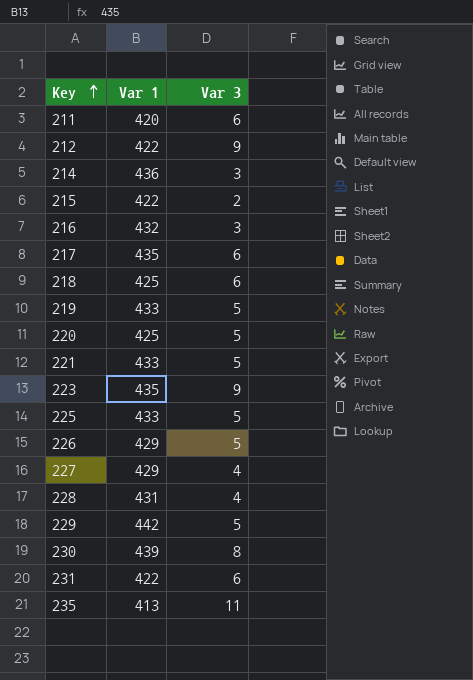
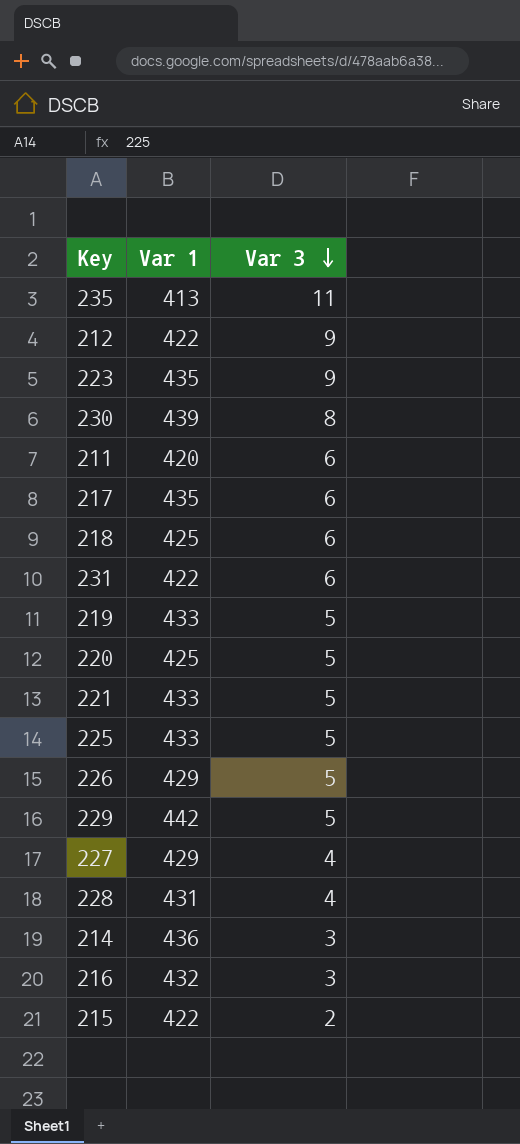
row order: Key ascending -> Var 3 descending

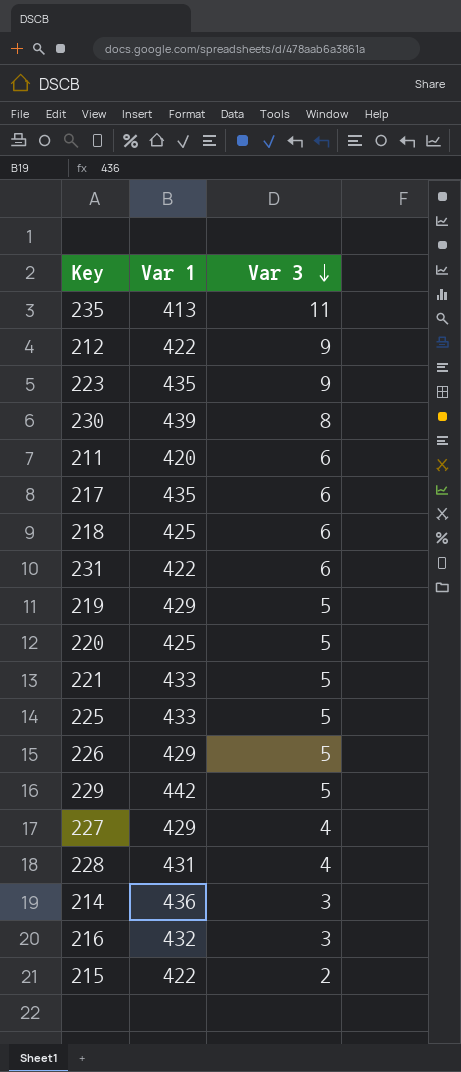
219 | Var 1: 433 -> 429

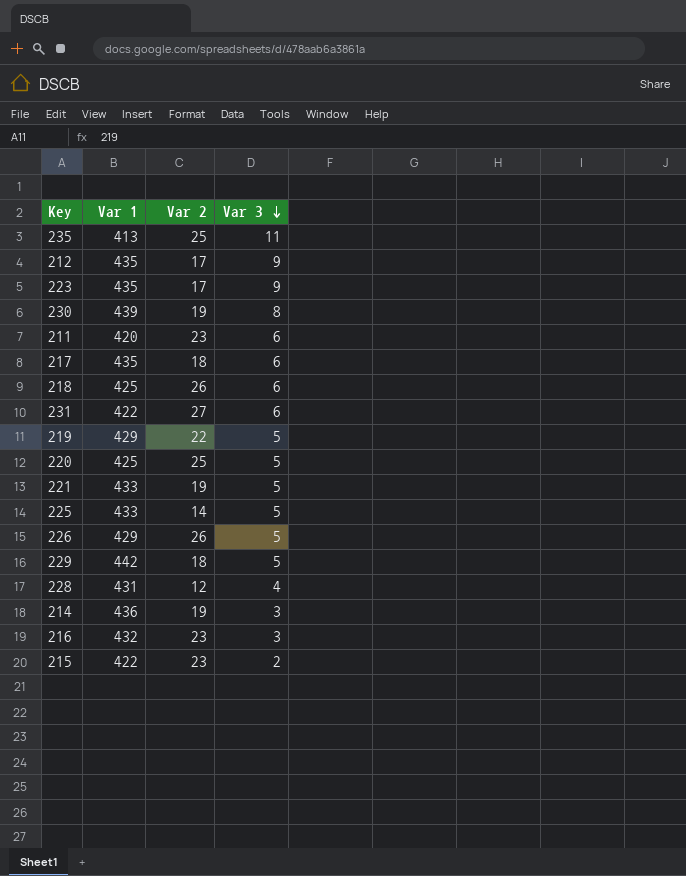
column Var 2 | position: none -> 3
row 227: 429 | 4 -> none
212 | Var 1: 422 -> 435

